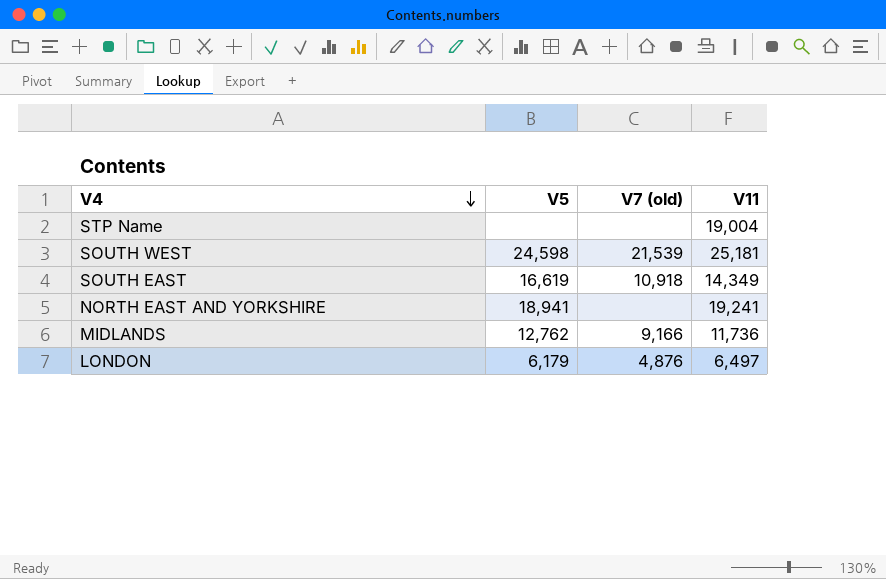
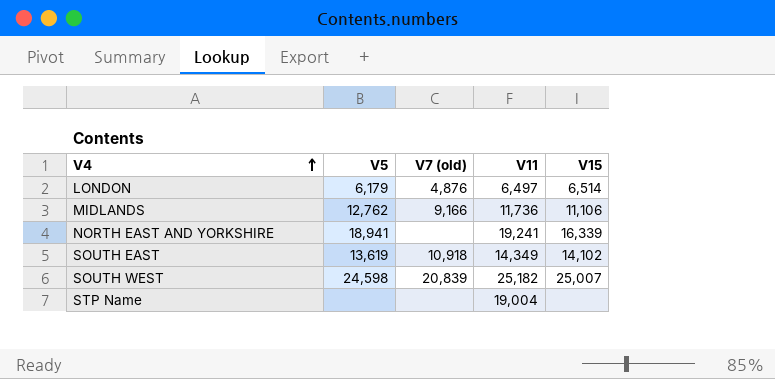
row order: V4 descending -> V4 ascending
column V15 | position: none -> 5
SOUTH EAST | V5: 16,619 -> 13,619
SOUTH WEST | V7 (old): 21,539 -> 20,839
SOUTH WEST | V11: 25,181 -> 25,182

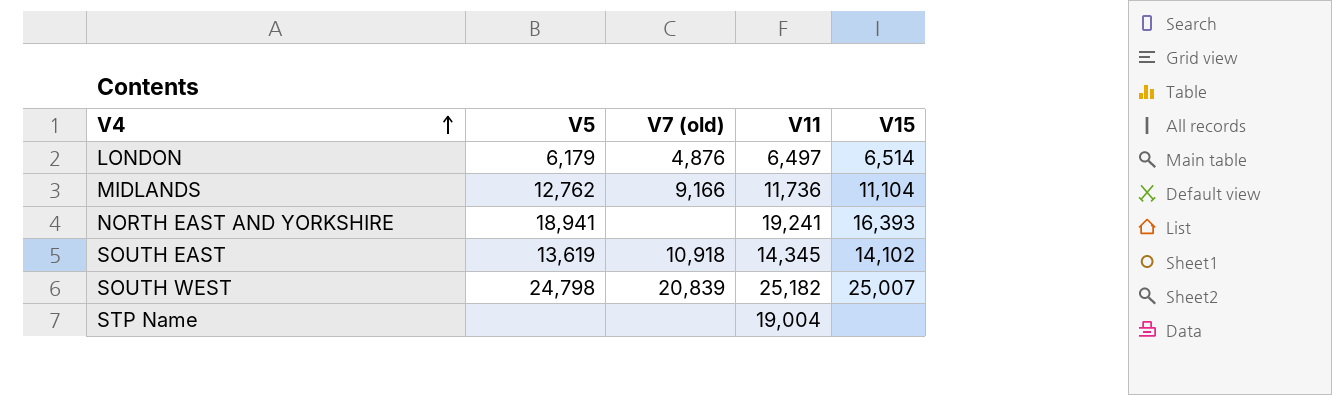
MIDLANDS | V15: 11,106 -> 11,104
NORTH EAST AND YORKSHIRE | V15: 16,339 -> 16,393
SOUTH EAST | V11: 14,349 -> 14,345
SOUTH WEST | V5: 24,598 -> 24,798

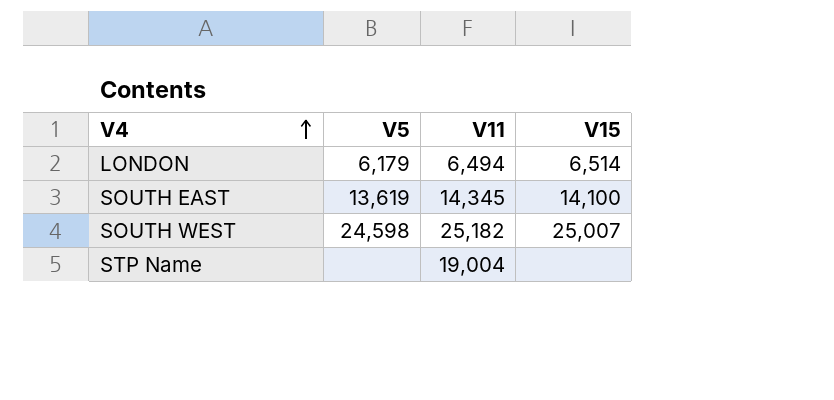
column V7 (old) | position: 3 -> none
row MIDLANDS: 12,762 | 9,166 | 11,736 | 11,104 -> none
row NORTH EAST AND YORKSHIRE: 18,941 | none | 19,241 | 16,393 -> none
LONDON | V11: 6,497 -> 6,494
SOUTH EAST | V15: 14,102 -> 14,100
SOUTH WEST | V5: 24,798 -> 24,598

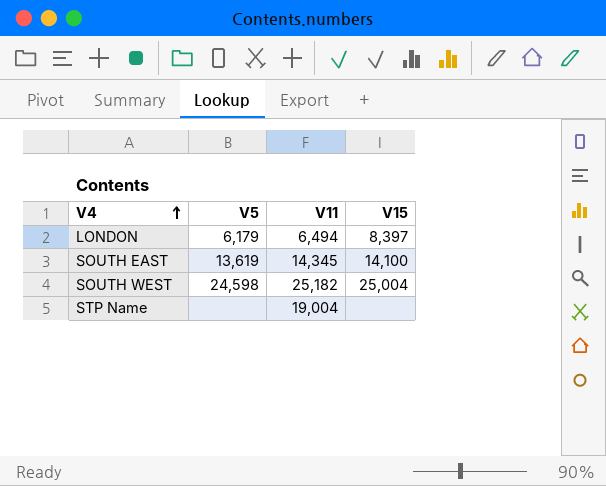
LONDON | V15: 6,514 -> 8,397
SOUTH WEST | V15: 25,007 -> 25,004

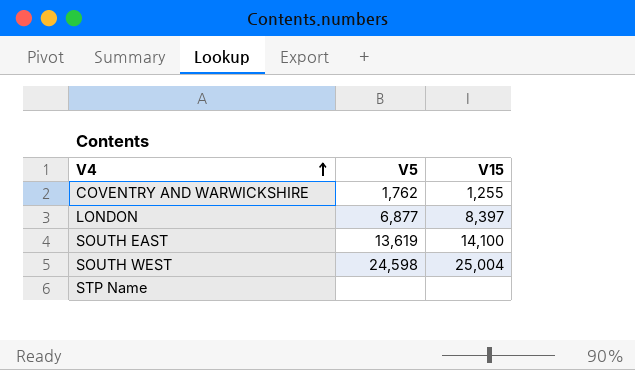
column V11 | position: 3 -> none
row COVENTRY AND WARWICKSHIRE: none -> 1,762 | 1,255
LONDON | V5: 6,179 -> 6,877

